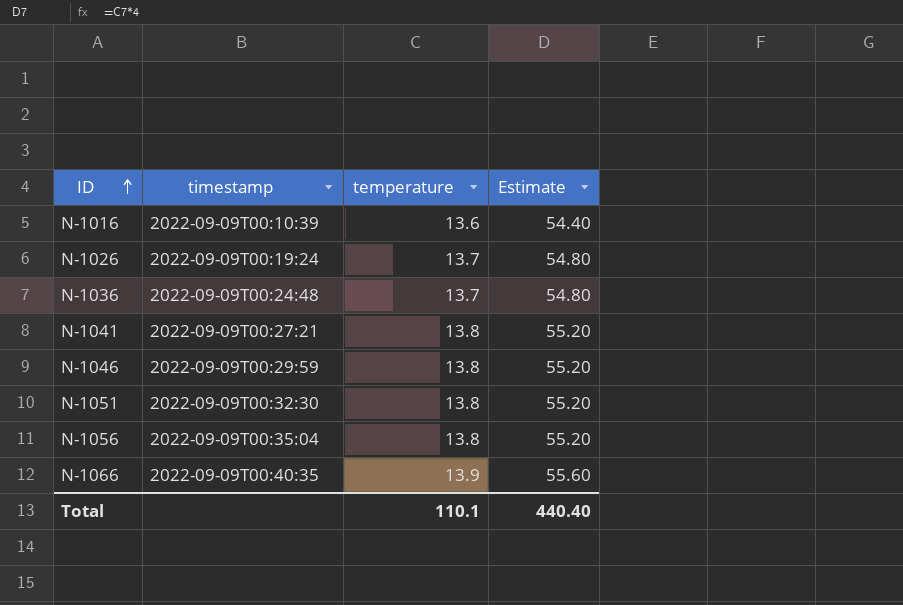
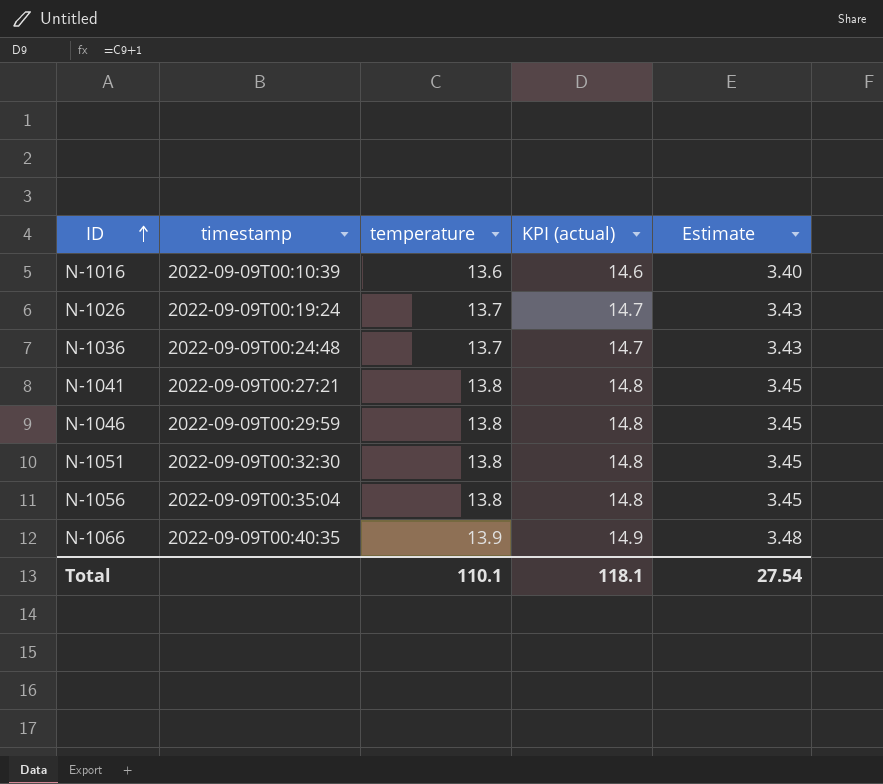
column KPI (actual) | formula: none -> [temperature] + 1
column Estimate | formula: [temperature] * 4 -> [temperature] * 0.25
Total | Estimate: 440.40 -> 27.54

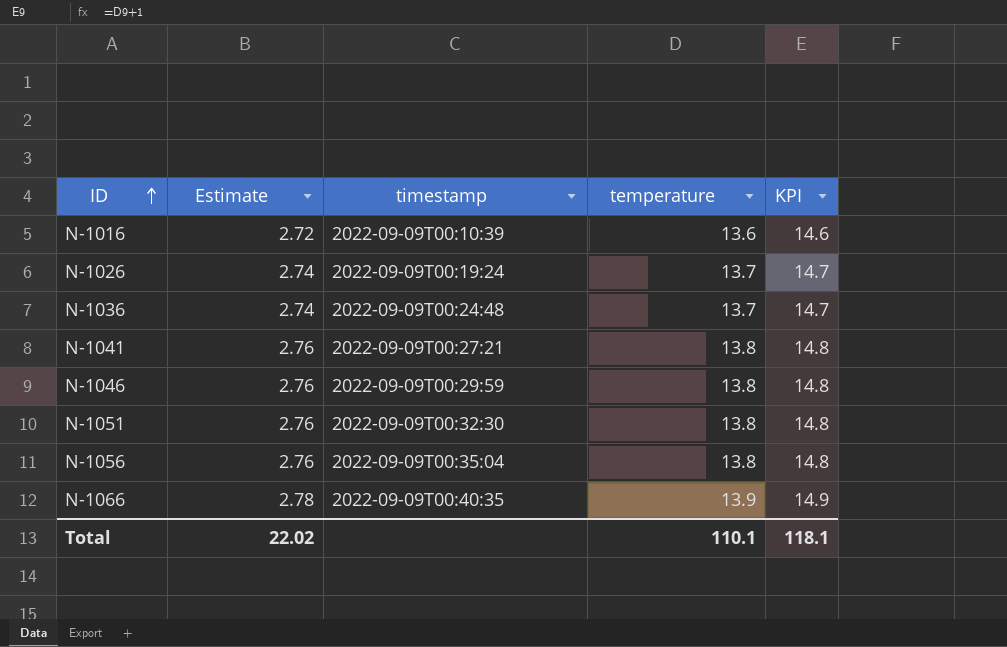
column Estimate | formula: [temperature] * 0.25 -> [temperature] * 0.2
column Estimate | position: 5 -> 2
column name: KPI (actual) -> KPI
Total | Estimate: 27.54 -> 22.02

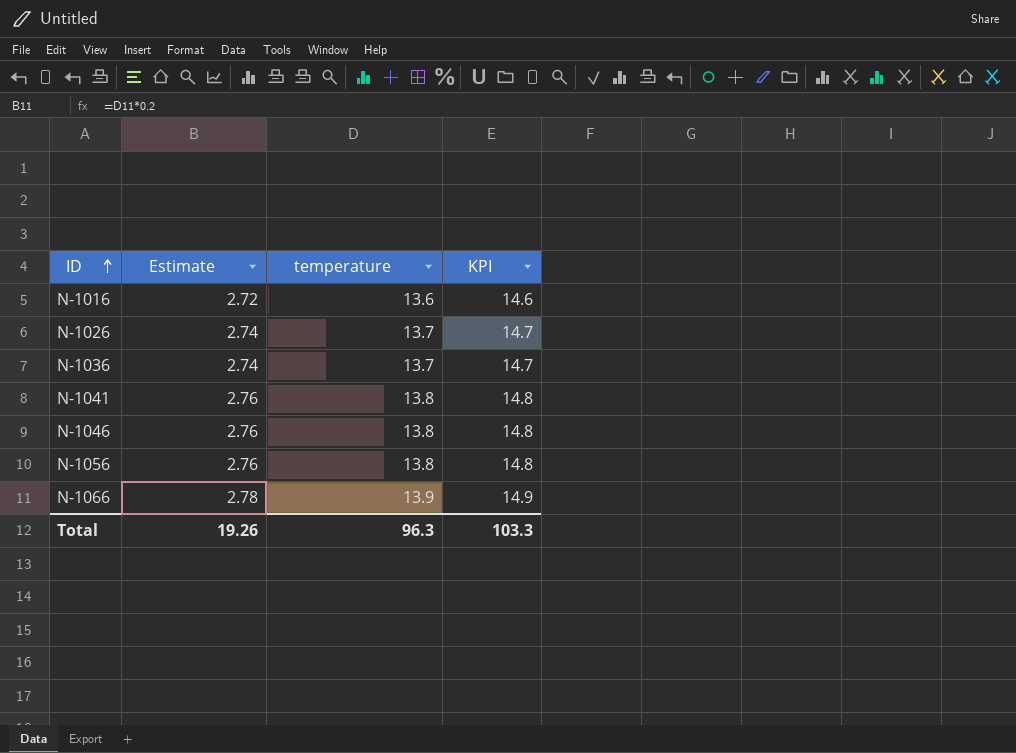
column timestamp | position: 3 -> none
row N-1051: 2.76 | 2022-09-09T00:32:30 | 13.8 | 14.8 -> none
Total | Estimate: 22.02 -> 19.26
Total | temperature: 110.1 -> 96.3
Total | KPI: 118.1 -> 103.3

